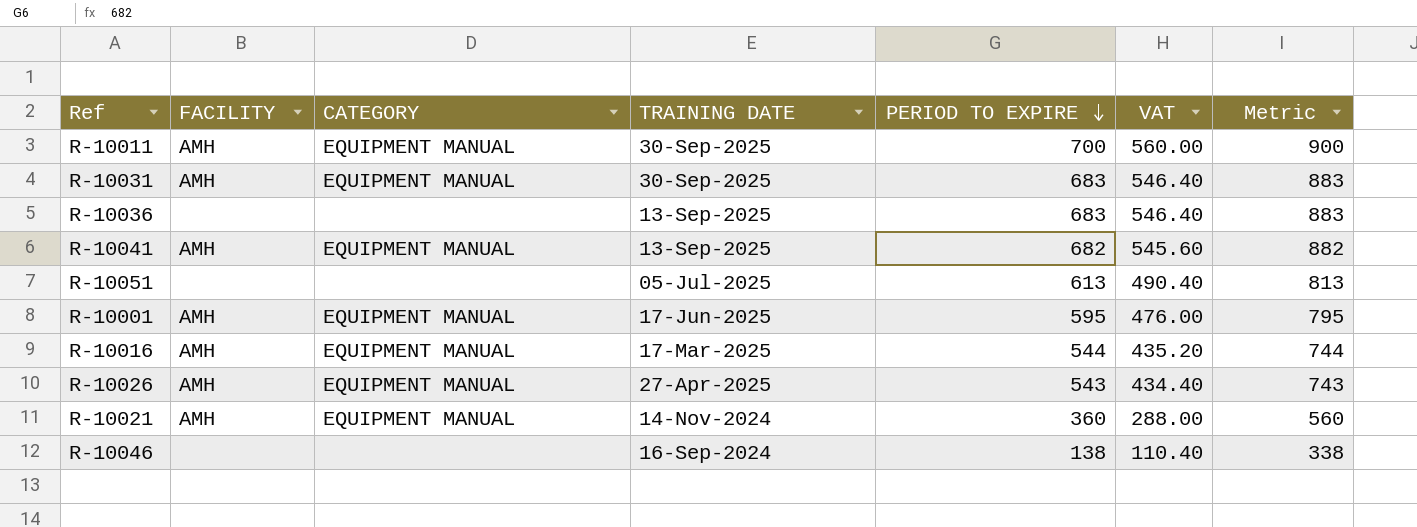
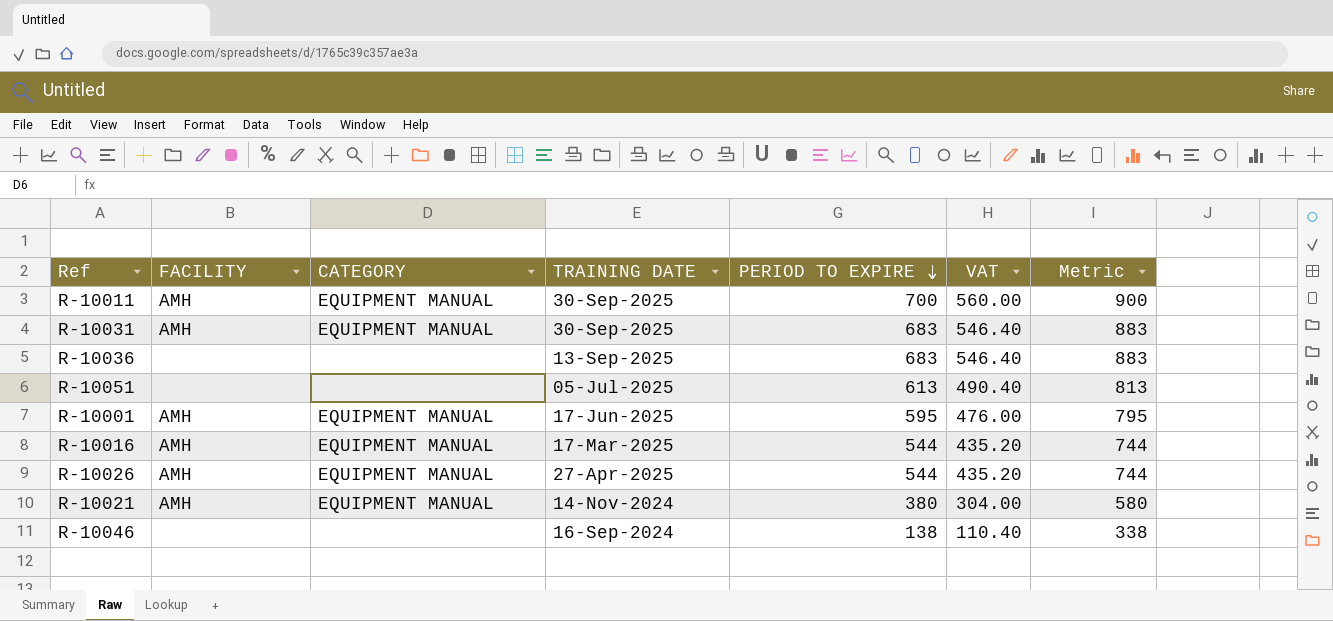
row R-10041: AMH | EQUIPMENT MANUAL | 13-Sep-2025 | 682 | 545.60 | 882 -> none
R-10026 | PERIOD TO EXPIRE: 543 -> 544
R-10026 | VAT: 434.40 -> 435.20
R-10026 | Metric: 743 -> 744
R-10021 | PERIOD TO EXPIRE: 360 -> 380
R-10021 | VAT: 288.00 -> 304.00
R-10021 | Metric: 560 -> 580

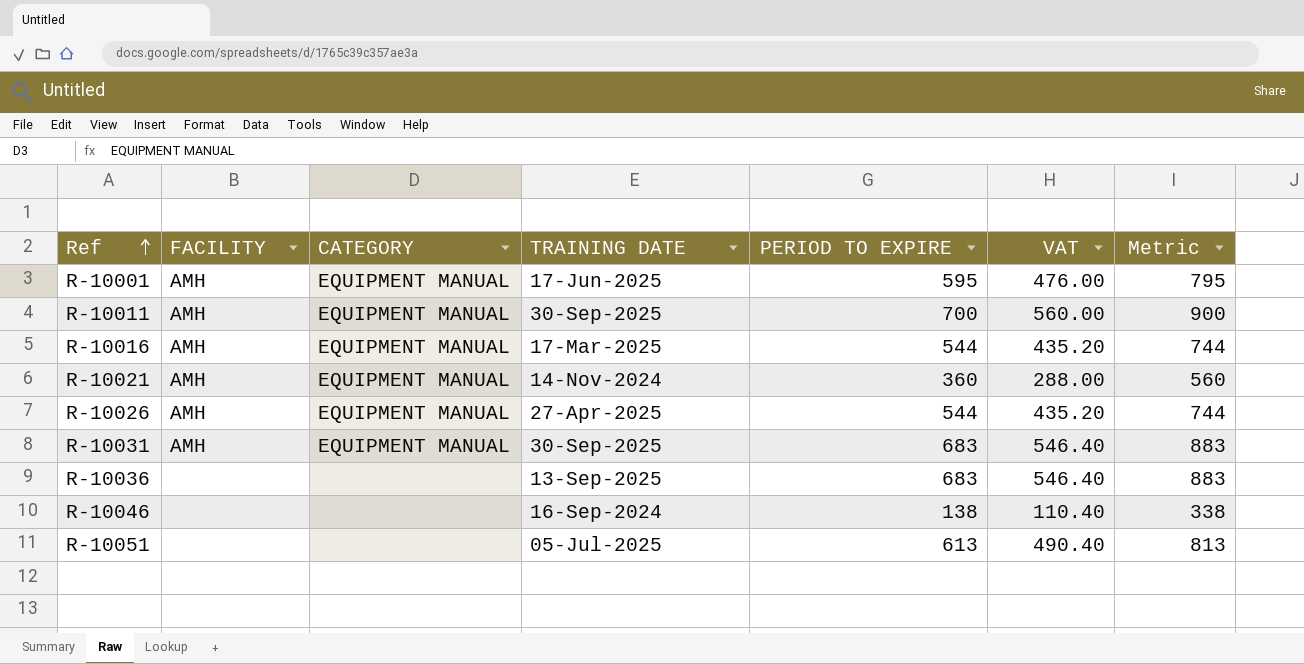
row order: PERIOD TO EXPIRE descending -> Ref ascending
R-10021 | PERIOD TO EXPIRE: 380 -> 360
R-10021 | VAT: 304.00 -> 288.00
R-10021 | Metric: 580 -> 560

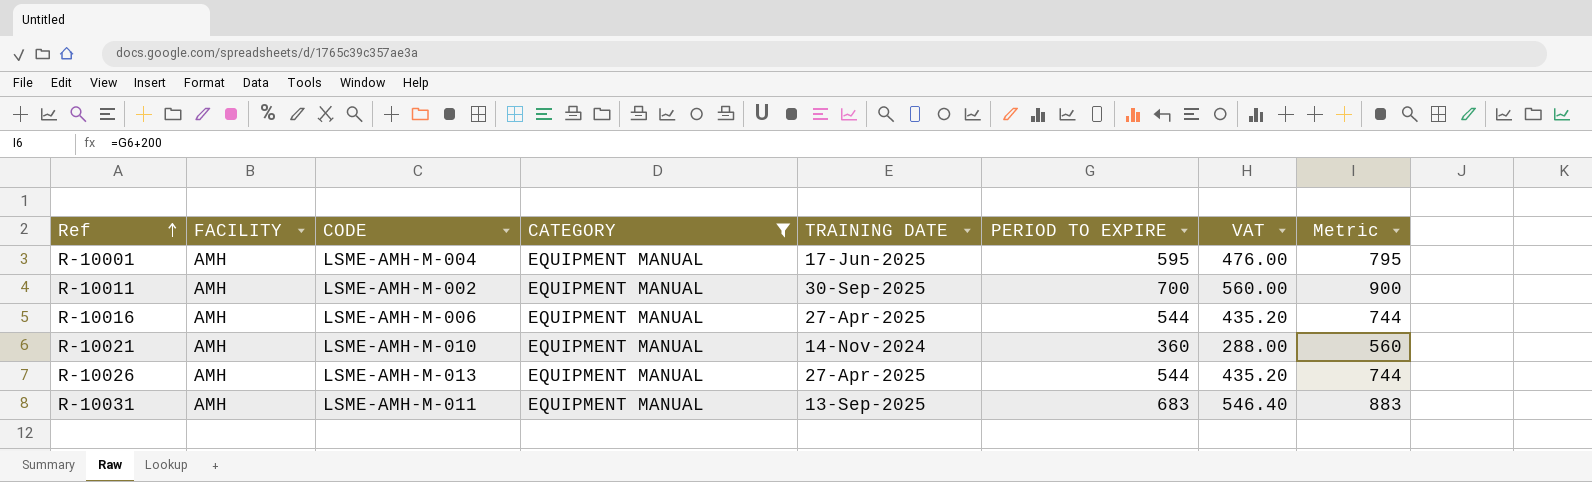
filter: none -> CATEGORY = EQUIPMENT MANUAL
column CODE | position: none -> 3
R-10016 | TRAINING DATE: 17-Mar-2025 -> 27-Apr-2025
R-10031 | TRAINING DATE: 30-Sep-2025 -> 13-Sep-2025

